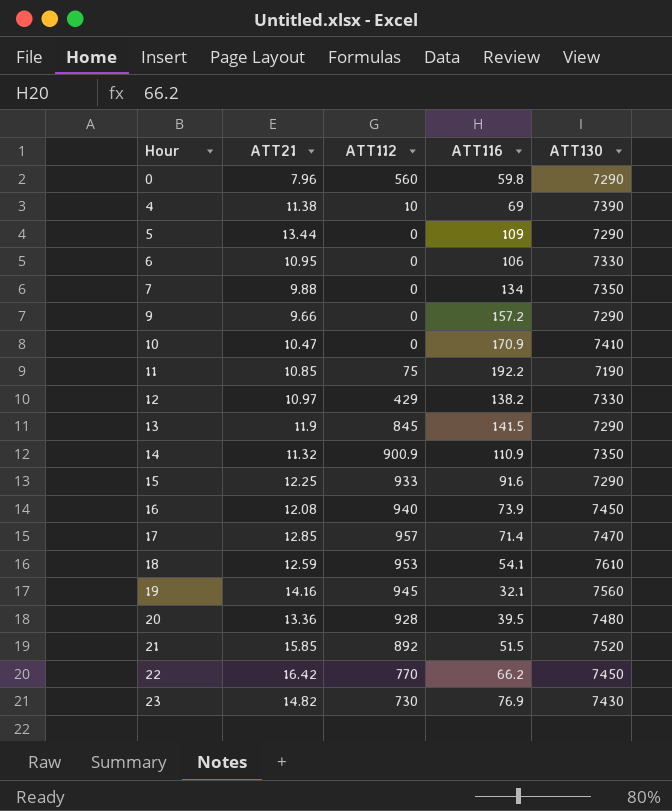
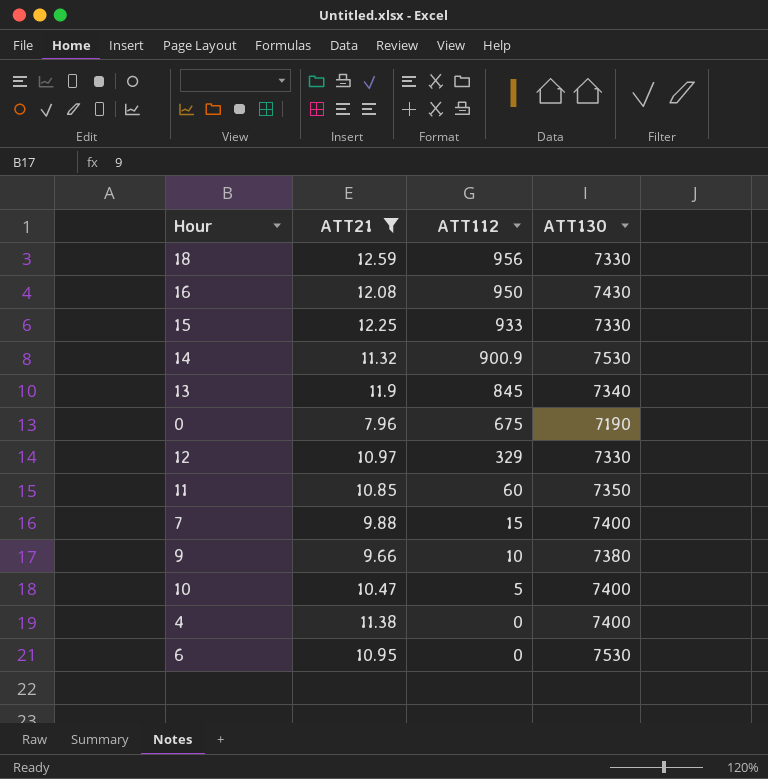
filter: none -> ATT21 <= 12.59
row order: Hour ascending -> ATT112 descending
column ATT116 | position: 4 -> none
18 | ATT112: 953 -> 956
18 | ATT130: 7610 -> 7330
16 | ATT112: 940 -> 950
16 | ATT130: 7450 -> 7430
15 | ATT130: 7290 -> 7330
14 | ATT130: 7350 -> 7530
13 | ATT130: 7290 -> 7340
0 | ATT112: 560 -> 675
0 | ATT130: 7290 -> 7190
12 | ATT112: 429 -> 329
11 | ATT112: 75 -> 60
11 | ATT130: 7190 -> 7350
7 | ATT112: 0 -> 15
7 | ATT130: 7350 -> 7400
9 | ATT112: 0 -> 10
9 | ATT130: 7290 -> 7380
10 | ATT112: 0 -> 5
10 | ATT130: 7410 -> 7400
4 | ATT112: 10 -> 0
4 | ATT130: 7390 -> 7400
6 | ATT130: 7330 -> 7530

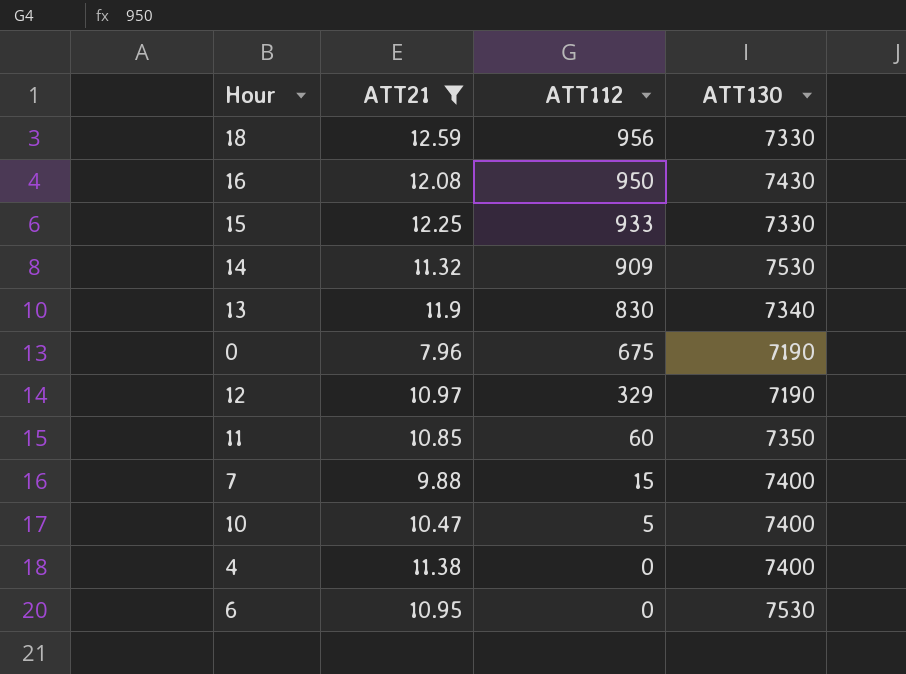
row 9: 9.66 | 10 | 7380 -> none
14 | ATT112: 900.9 -> 909
13 | ATT112: 845 -> 830
12 | ATT130: 7330 -> 7190

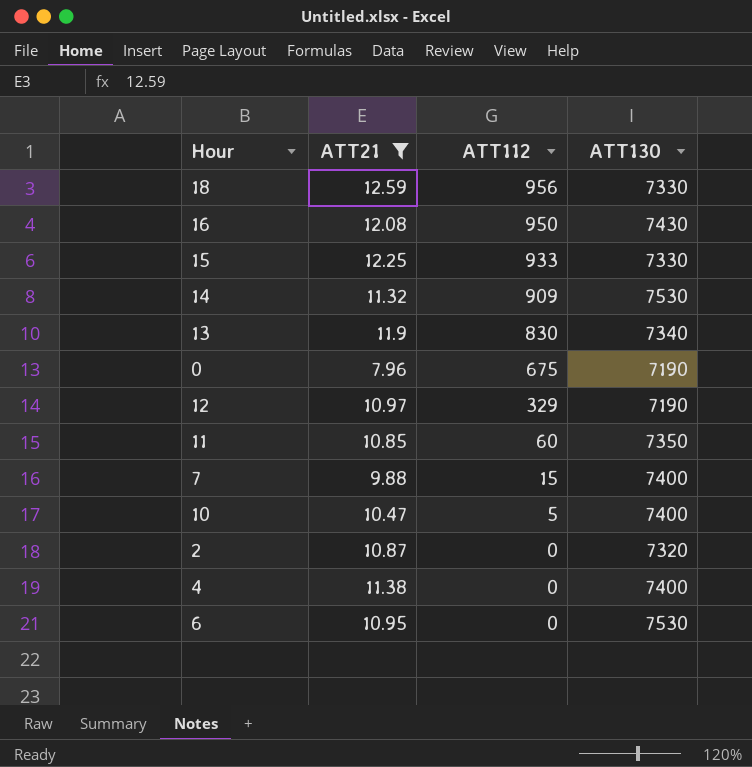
row 2: none -> 10.87 | 0 | 7320

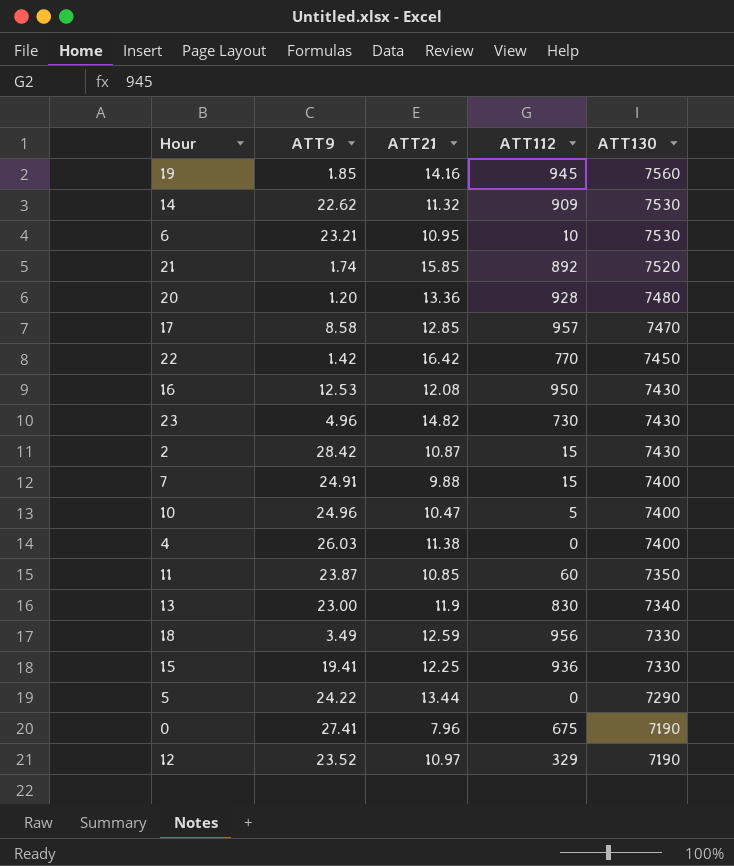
filter: ATT21 <= 12.59 -> none
row order: ATT112 descending -> ATT130 descending
column ATT9 | position: none -> 2
6 | ATT112: 0 -> 10
2 | ATT112: 0 -> 15
2 | ATT130: 7320 -> 7430
15 | ATT112: 933 -> 936

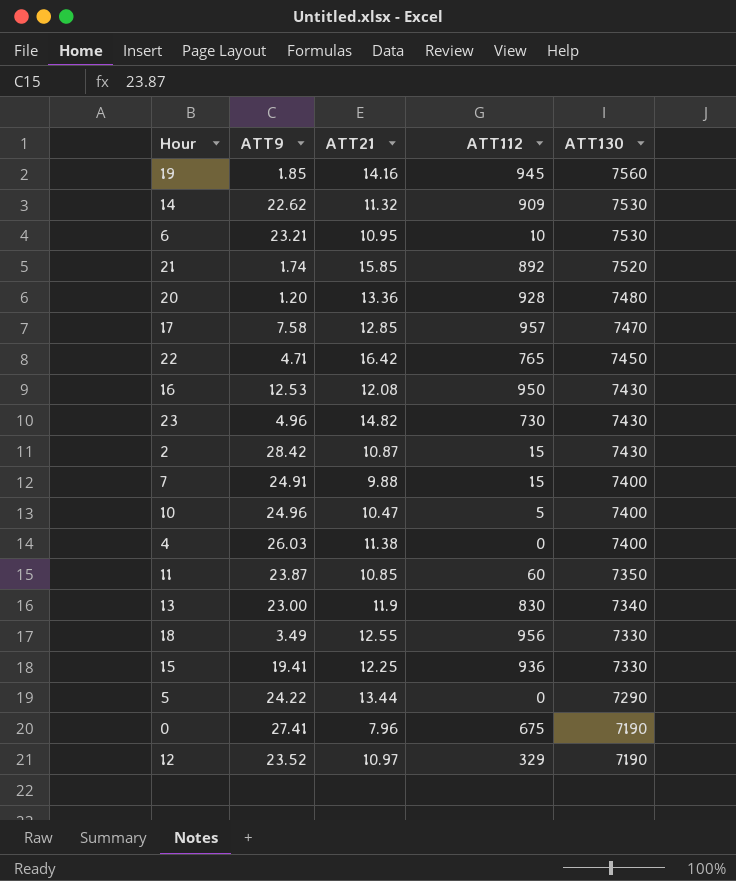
17 | ATT9: 8.58 -> 7.58
22 | ATT9: 1.42 -> 4.71
22 | ATT112: 770 -> 765
18 | ATT21: 12.59 -> 12.55

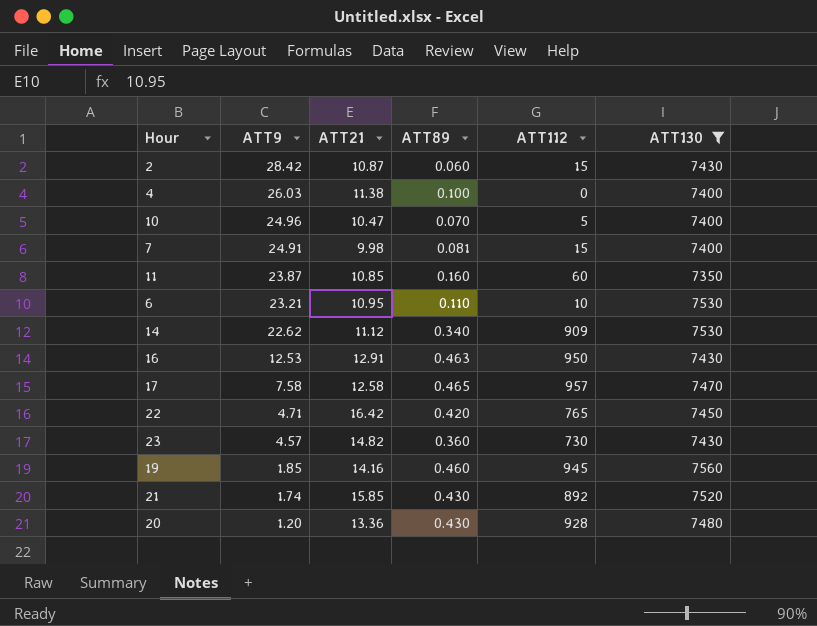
filter: none -> ATT130 >= 7350
row order: ATT130 descending -> ATT9 descending
column ATT89 | position: none -> 4
7 | ATT21: 9.88 -> 9.98
14 | ATT21: 11.32 -> 11.12
16 | ATT21: 12.08 -> 12.91
17 | ATT21: 12.85 -> 12.58
23 | ATT9: 4.96 -> 4.57

